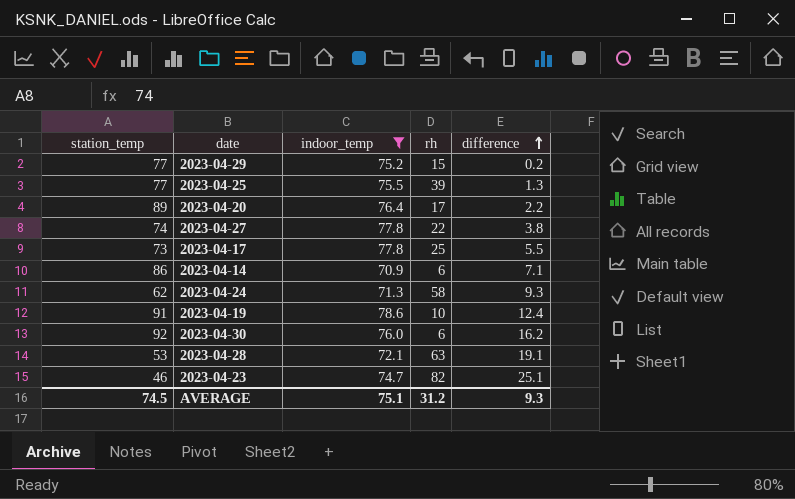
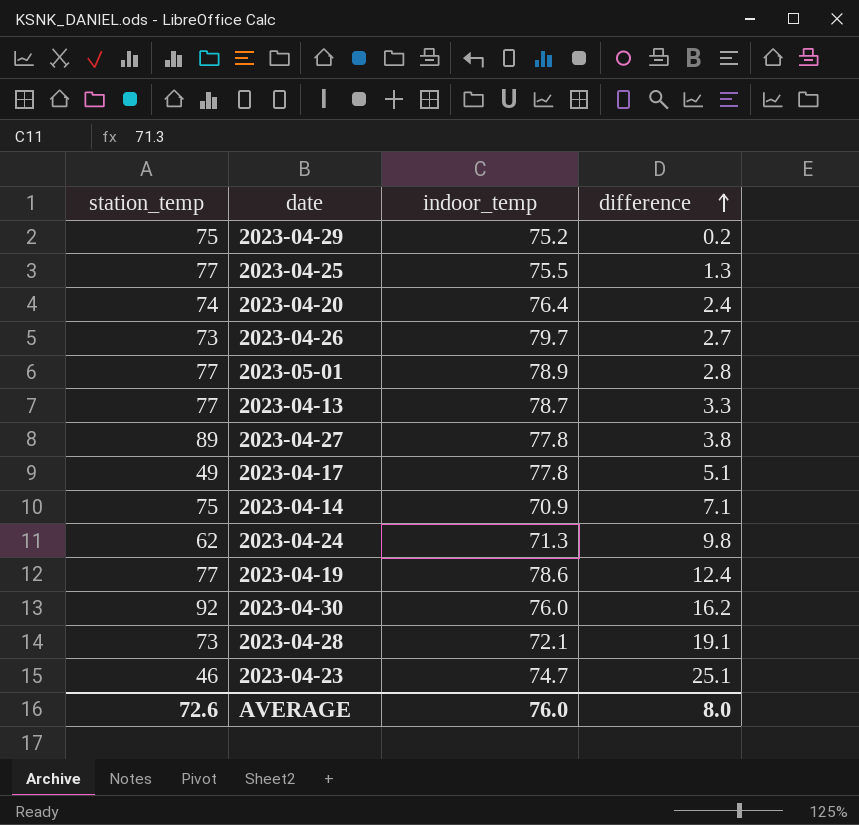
filter: indoor_temp <= 78.6 -> none
column rh | position: 4 -> none
2023-04-29 | station_temp: 77 -> 75
2023-04-20 | station_temp: 89 -> 74
2023-04-20 | difference: 2.2 -> 2.4
2023-04-27 | station_temp: 74 -> 89
2023-04-17 | station_temp: 73 -> 49
2023-04-17 | difference: 5.5 -> 5.1
2023-04-14 | station_temp: 86 -> 75
2023-04-24 | difference: 9.3 -> 9.8
2023-04-19 | station_temp: 91 -> 77
2023-04-28 | station_temp: 53 -> 73
AVERAGE | station_temp: 74.5 -> 72.6
AVERAGE | indoor_temp: 75.1 -> 76.0
AVERAGE | difference: 9.3 -> 8.0

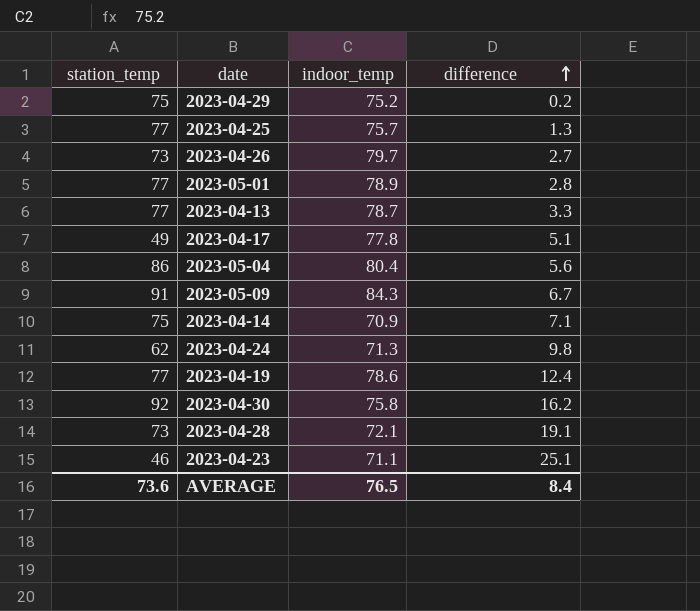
row 2023-04-20: 74 | 76.4 | 2.4 -> none
row 2023-04-27: 89 | 77.8 | 3.8 -> none
2023-04-25 | indoor_temp: 75.5 -> 75.7
row 2023-05-04: none -> 86 | 80.4 | 5.6
row 2023-05-09: none -> 91 | 84.3 | 6.7
2023-04-30 | indoor_temp: 76.0 -> 75.8
2023-04-23 | indoor_temp: 74.7 -> 71.1
AVERAGE | station_temp: 72.6 -> 73.6
AVERAGE | indoor_temp: 76.0 -> 76.5
AVERAGE | difference: 8.0 -> 8.4

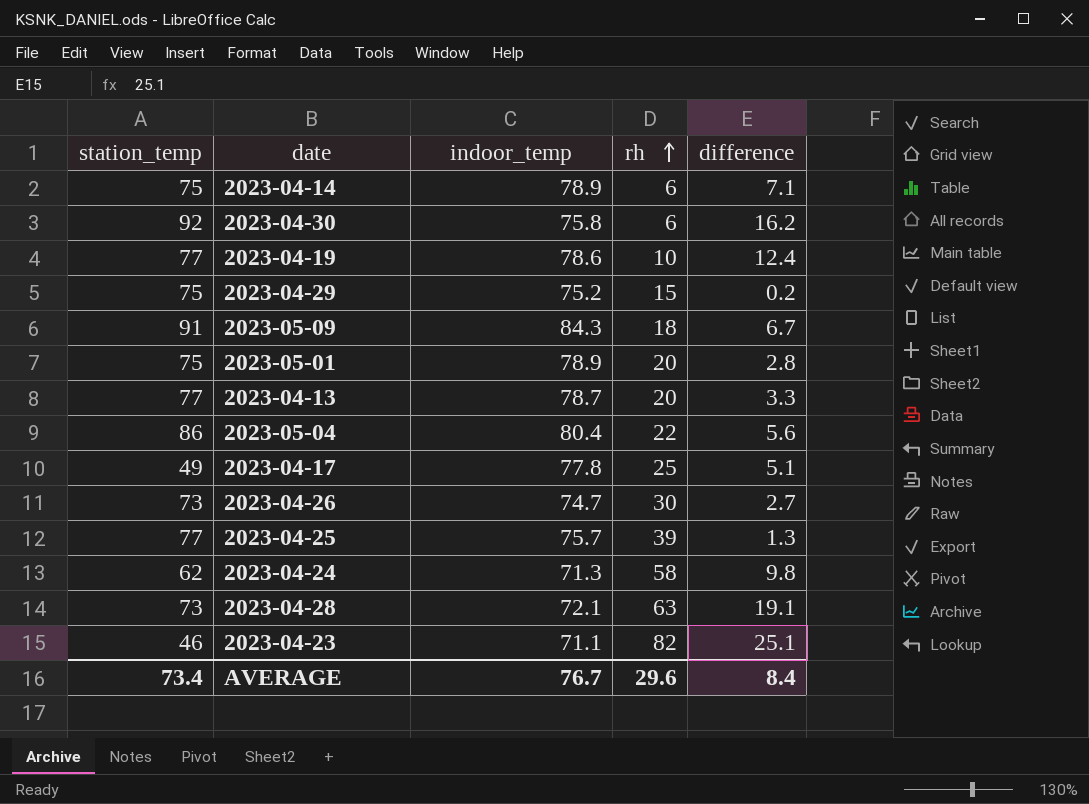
row order: difference ascending -> rh ascending
column rh | position: none -> 4
2023-04-14 | indoor_temp: 70.9 -> 78.9
2023-05-01 | station_temp: 77 -> 75
2023-04-26 | indoor_temp: 79.7 -> 74.7
AVERAGE | station_temp: 73.6 -> 73.4
AVERAGE | indoor_temp: 76.5 -> 76.7

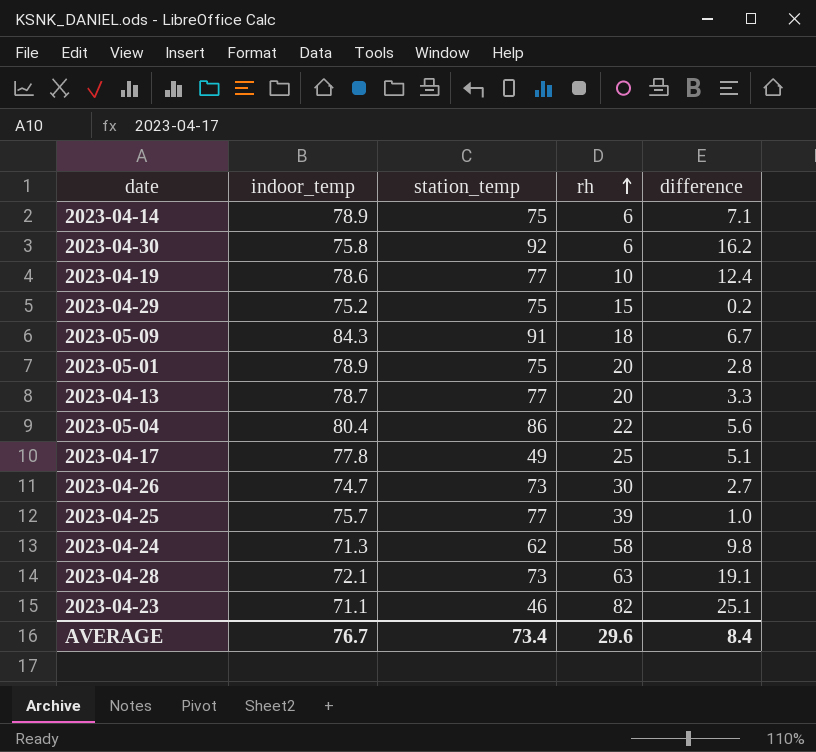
column station_temp | position: 1 -> 3
2023-04-25 | difference: 1.3 -> 1.0

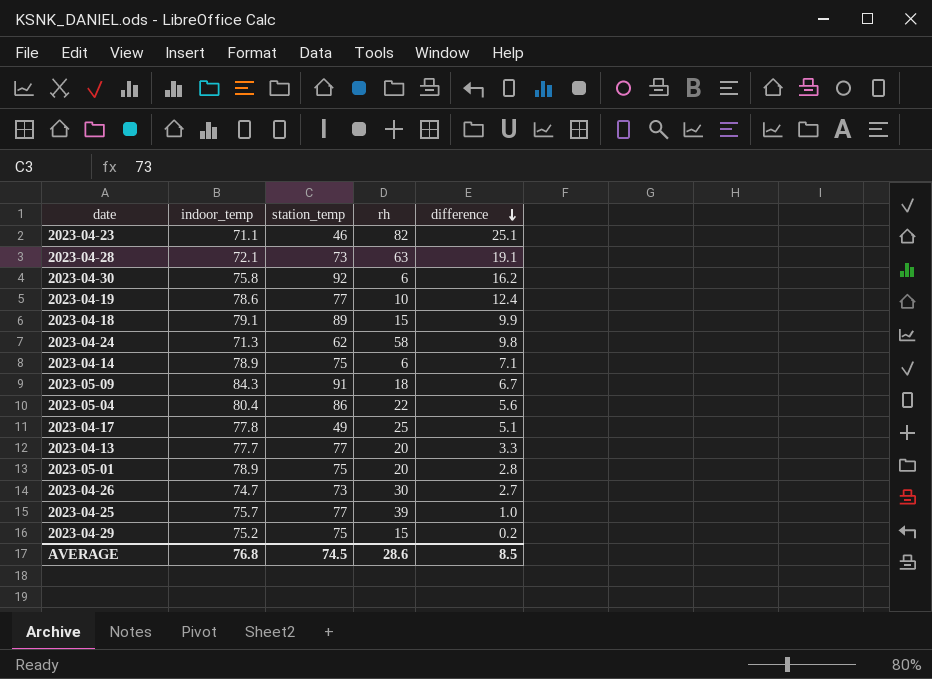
row order: rh ascending -> difference descending
row 2023-04-18: none -> 79.1 | 89 | 15 | 9.9
2023-04-13 | indoor_temp: 78.7 -> 77.7
AVERAGE | indoor_temp: 76.7 -> 76.8
AVERAGE | station_temp: 73.4 -> 74.5
AVERAGE | rh: 29.6 -> 28.6
AVERAGE | difference: 8.4 -> 8.5

